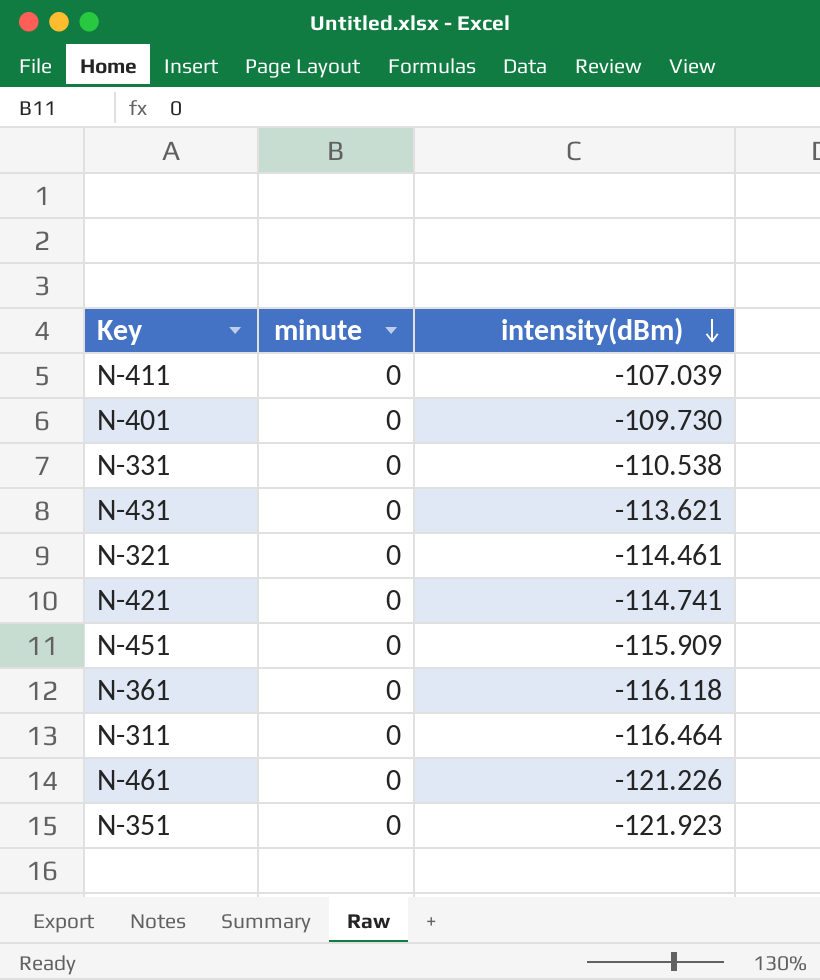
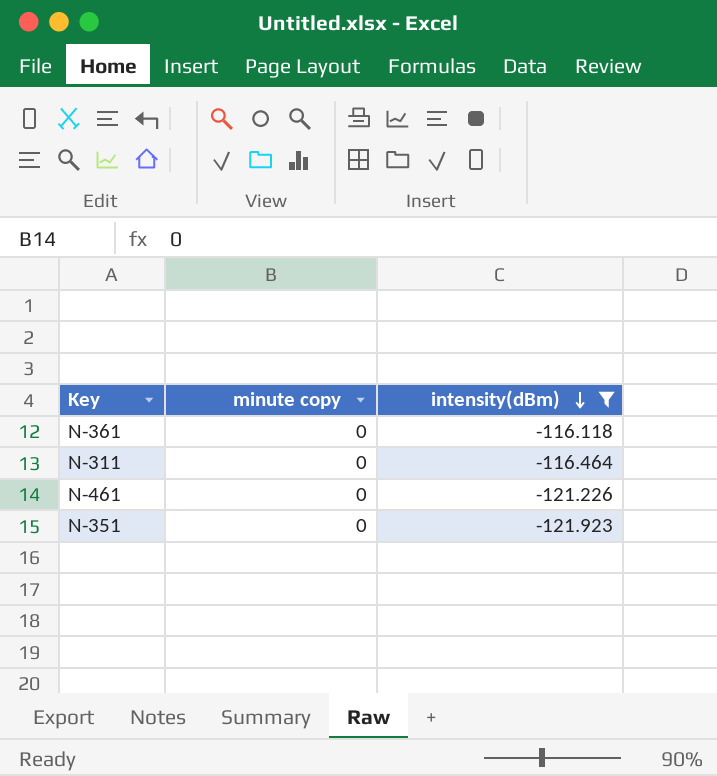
filter: none -> intensity(dBm) <= -116.118
column name: minute -> minute copy

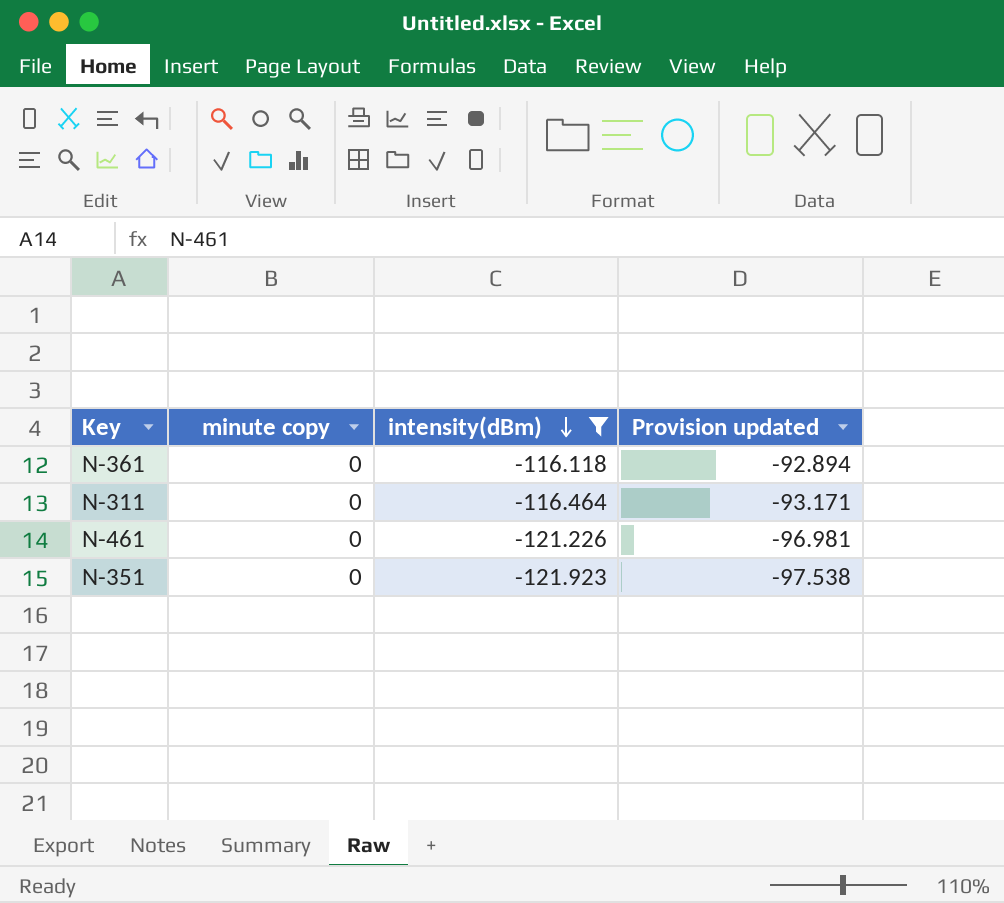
column Provision updated | formula: none -> [intensity(dBm)] * 0.8

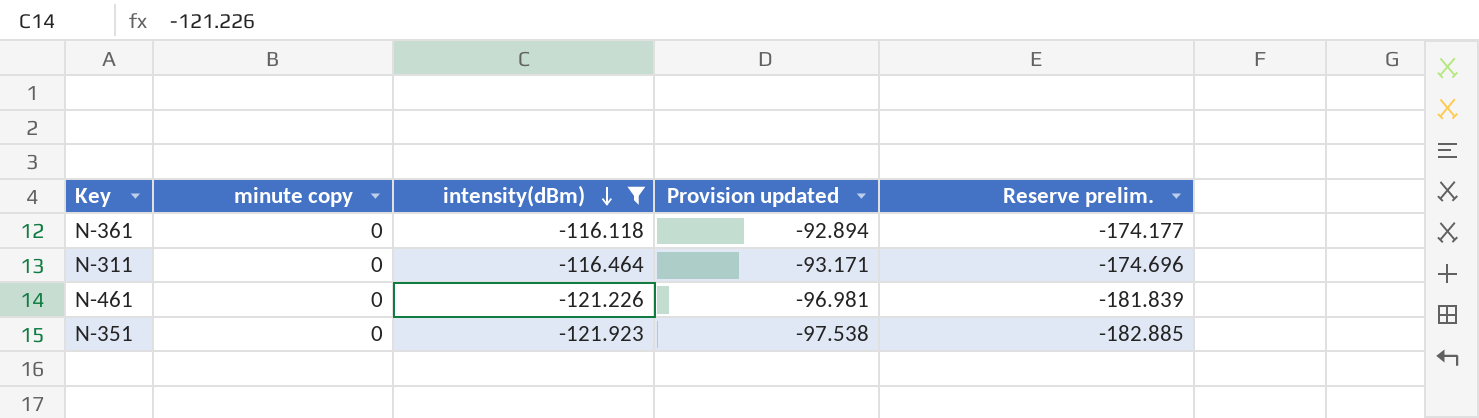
column Reserve prelim. | formula: none -> [intensity(dBm)] * 1.5

